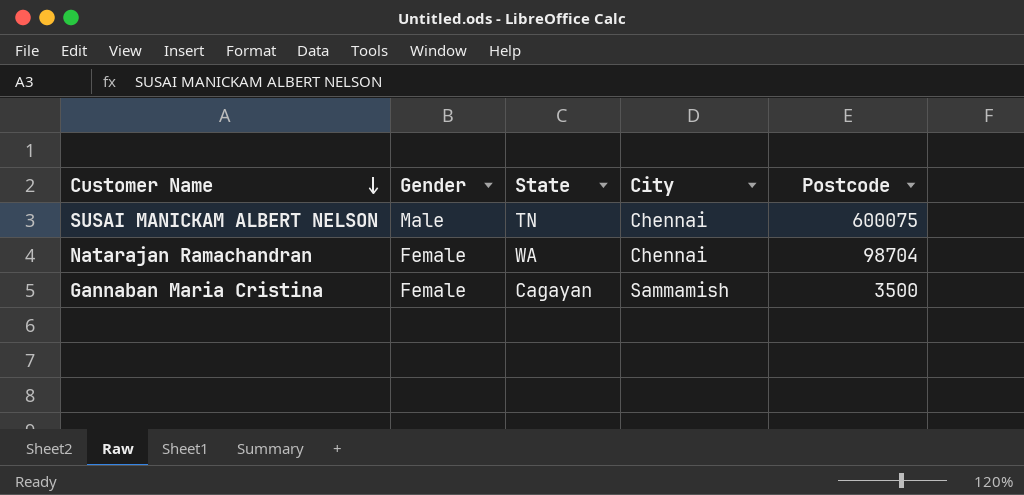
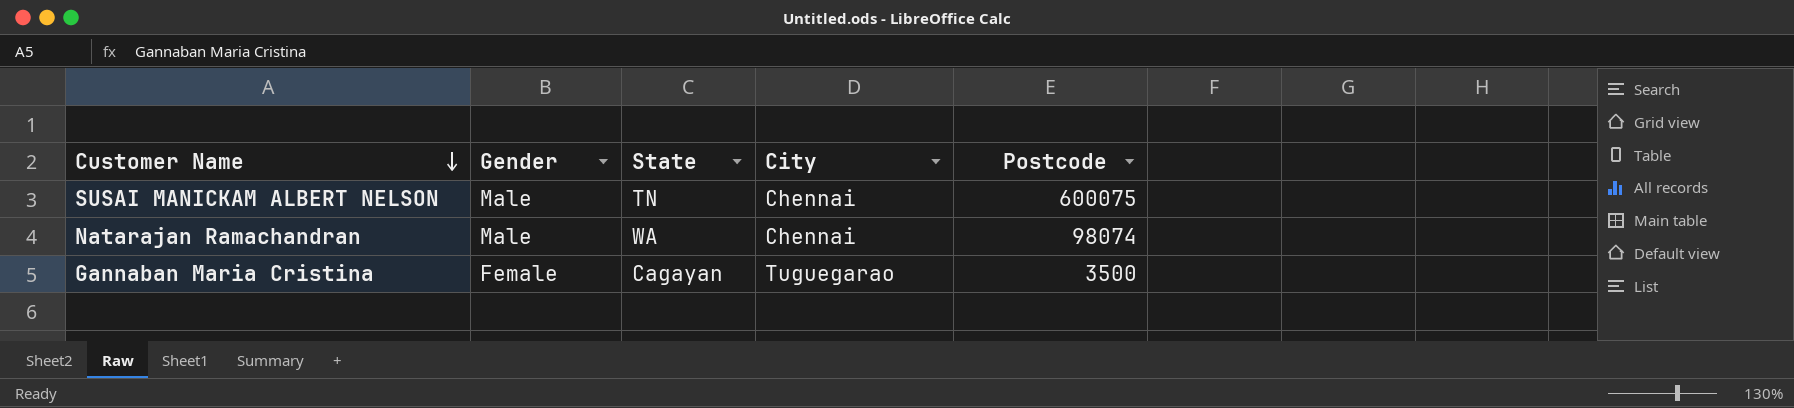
Natarajan Ramachandran | Gender: Female -> Male
Natarajan Ramachandran | Postcode: 98704 -> 98074
Gannaban Maria Cristina | City: Sammamish -> Tuguegarao

